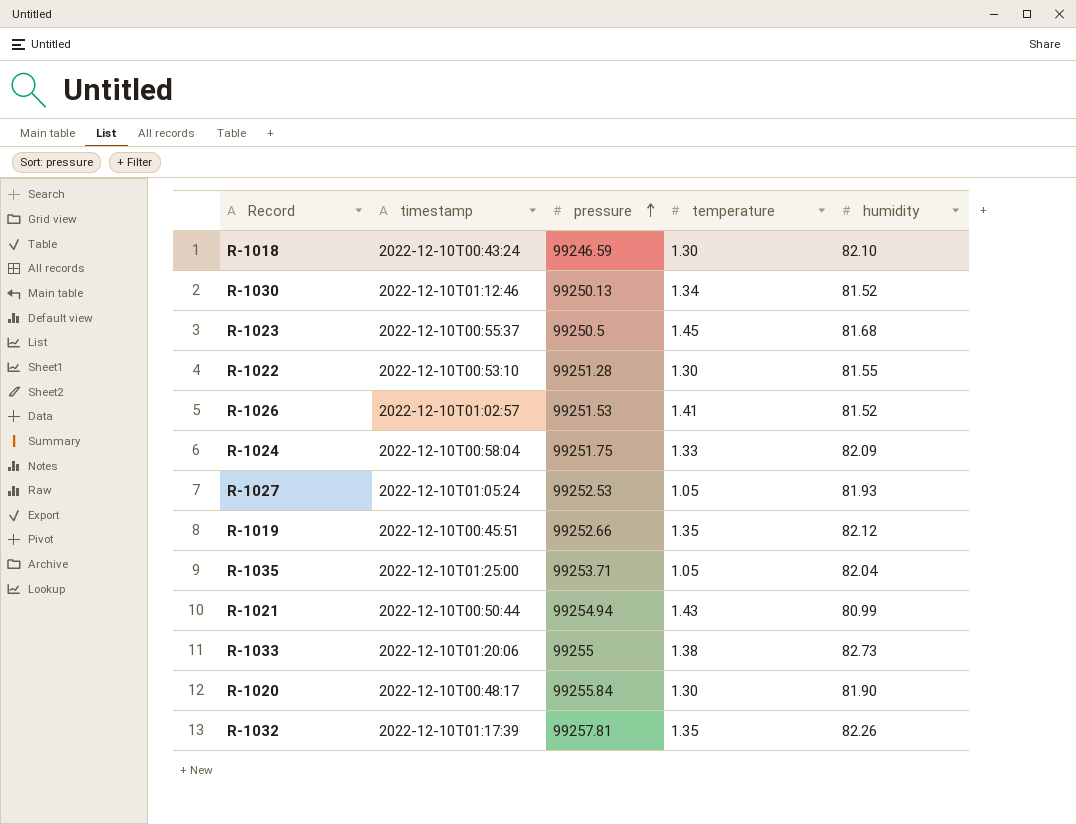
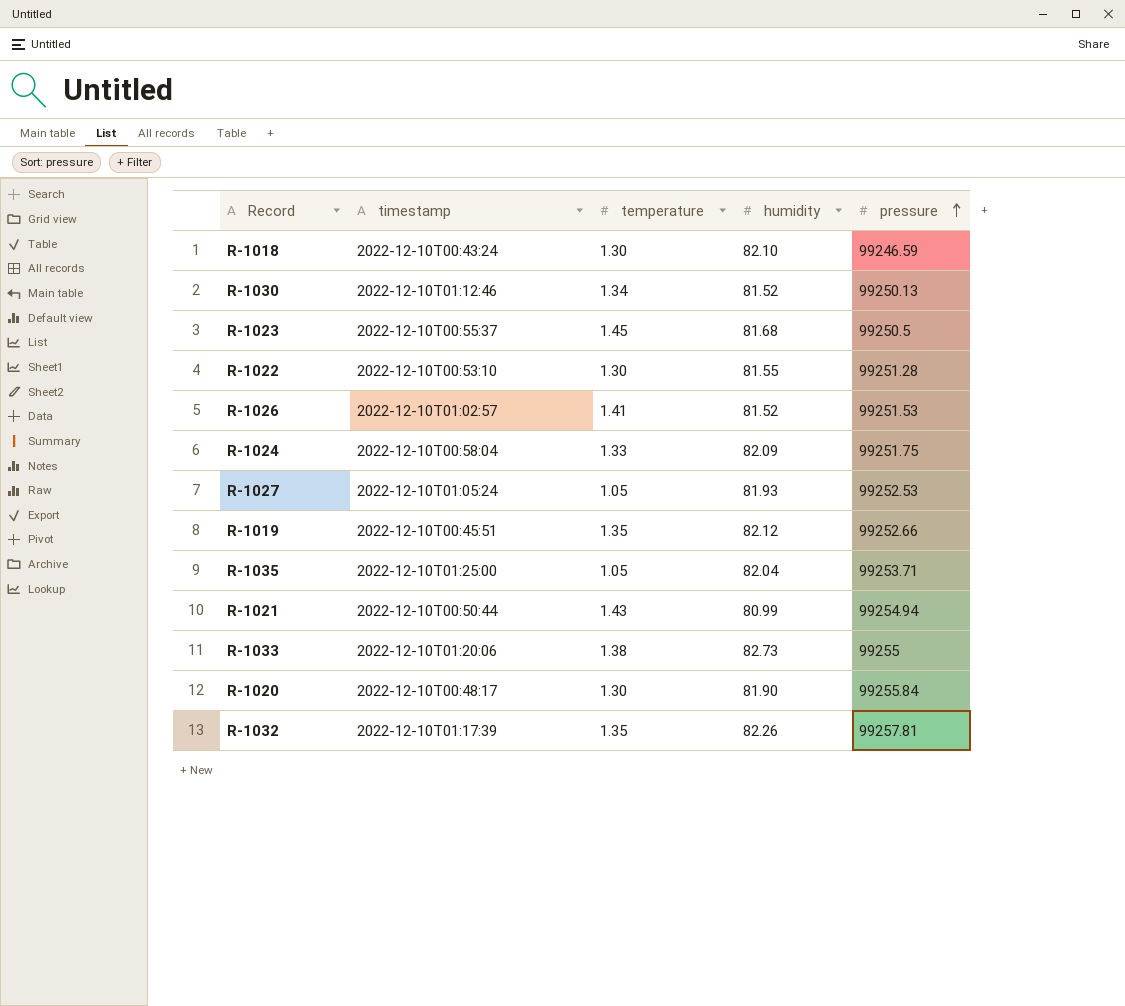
column pressure | position: 3 -> 5

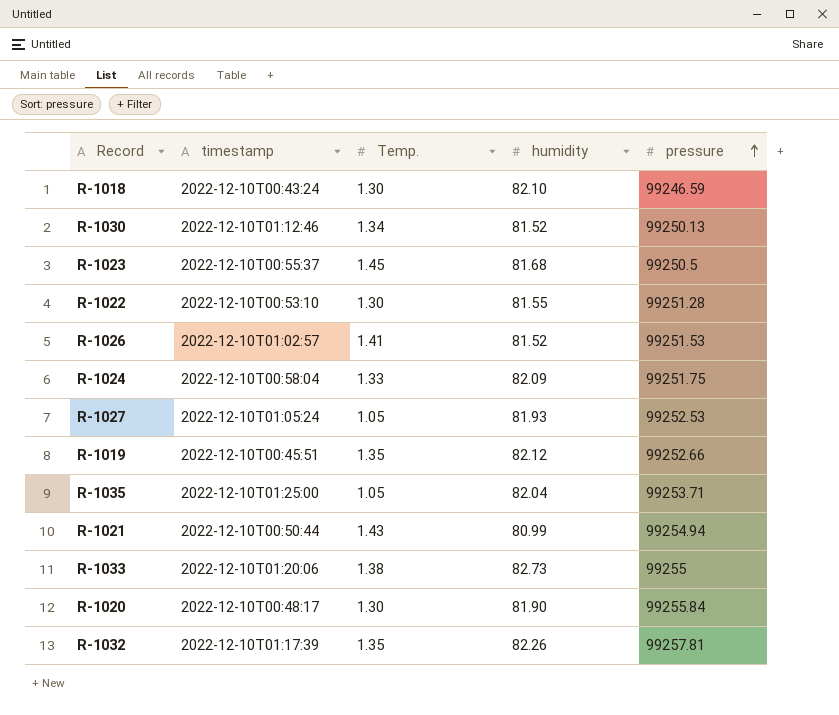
column name: temperature -> Temp.

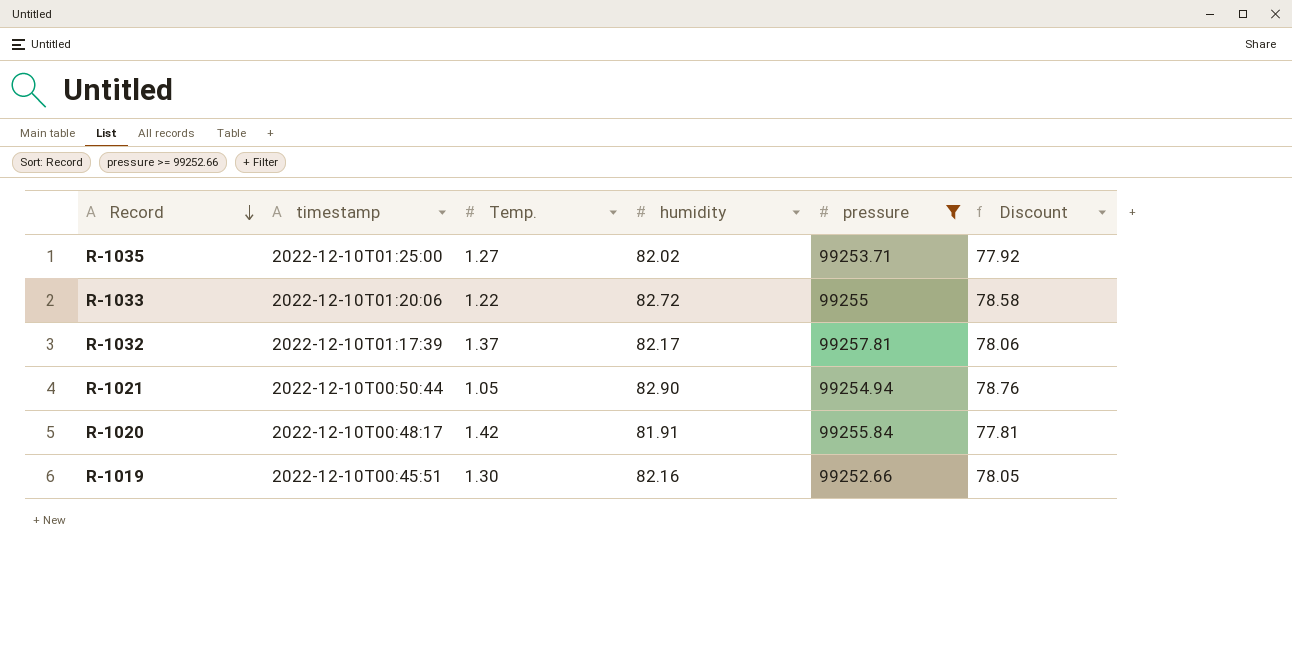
filter: none -> pressure >= 99252.66
row order: pressure ascending -> Record descending
column Discount | formula: none -> [humidity] * 0.95
R-1035 | Temp.: 1.05 -> 1.27
R-1035 | humidity: 82.04 -> 82.02
R-1033 | Temp.: 1.38 -> 1.22
R-1033 | humidity: 82.73 -> 82.72
R-1032 | Temp.: 1.35 -> 1.37
R-1032 | humidity: 82.26 -> 82.17
R-1021 | Temp.: 1.43 -> 1.05
R-1021 | humidity: 80.99 -> 82.90
R-1020 | Temp.: 1.30 -> 1.42
R-1020 | humidity: 81.90 -> 81.91
R-1019 | Temp.: 1.35 -> 1.30
R-1019 | humidity: 82.12 -> 82.16

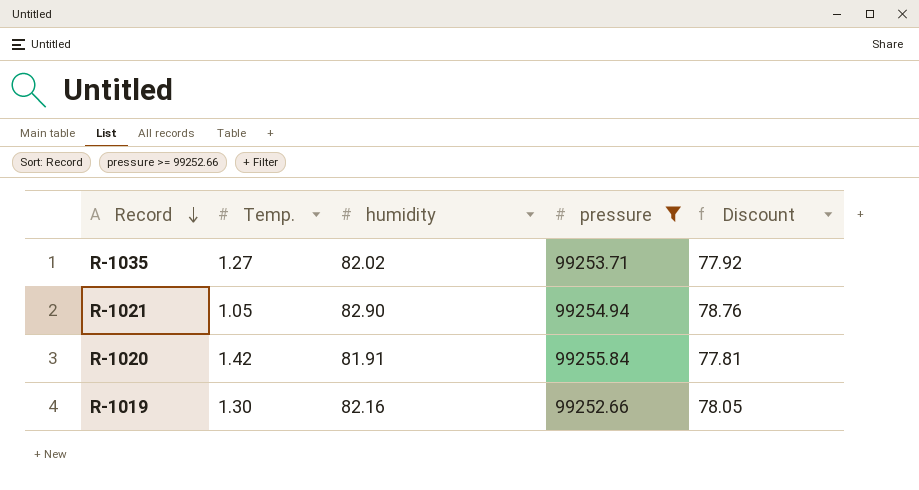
column timestamp | position: 2 -> none
row R-1033: 2022-12-10T01:20:06 | 1.22 | 82.72 | 99255 | 78.58 -> none
row R-1032: 2022-12-10T01:17:39 | 1.37 | 82.17 | 99257.81 | 78.06 -> none

